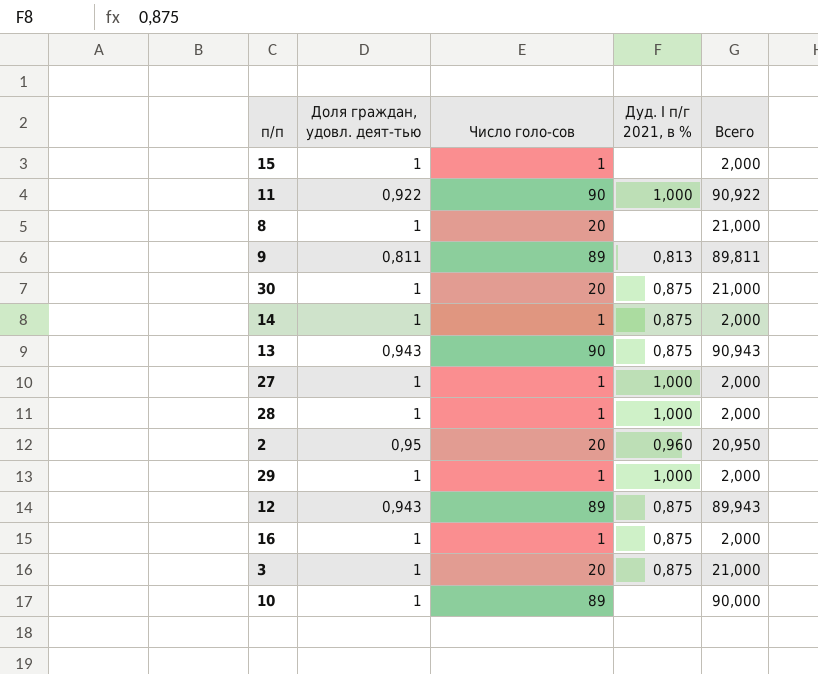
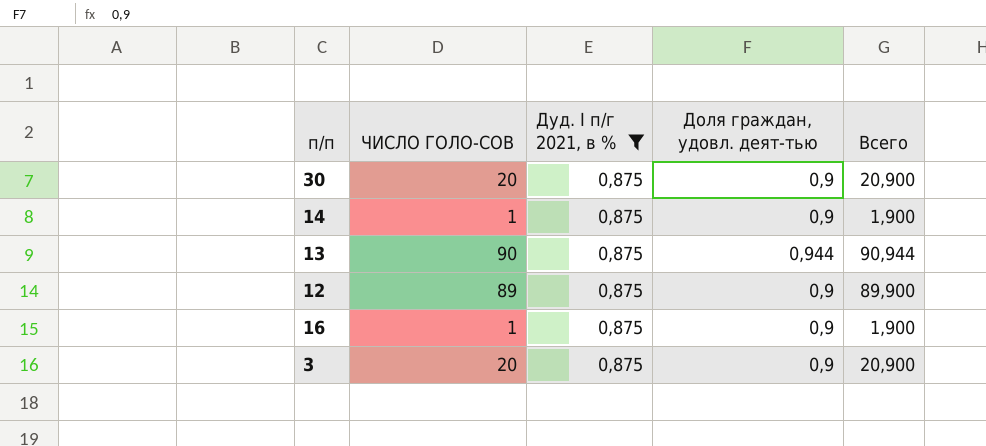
filter: none -> Дуд. I п/г 2021, в % = 0,875
column name: Число голо-сов -> ЧИСЛО ГОЛО-СОВ
column Доля граждан, удовл. деят-тью | position: 2 -> 4
30 | Доля граждан, удовл. деят-тью: 1 -> 0,9
30 | Всего: 21,000 -> 20,900
14 | Доля граждан, удовл. деят-тью: 1 -> 0,9
14 | Всего: 2,000 -> 1,900
13 | Доля граждан, удовл. деят-тью: 0,943 -> 0,944
13 | Всего: 90,943 -> 90,944
12 | Доля граждан, удовл. деят-тью: 0,943 -> 0,9
12 | Всего: 89,943 -> 89,900
16 | Доля граждан, удовл. деят-тью: 1 -> 0,9
16 | Всего: 2,000 -> 1,900
3 | Доля граждан, удовл. деят-тью: 1 -> 0,9
3 | Всего: 21,000 -> 20,900

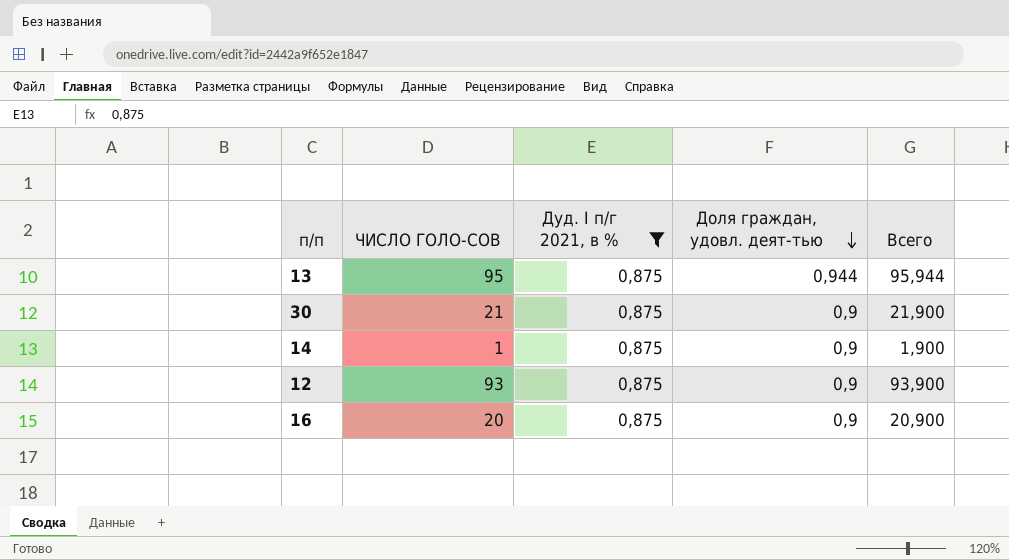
row order: none -> Доля граждан, удовл. деят-тью descending
row 3: 20 | 0,875 | 0,9 | 20,900 -> none
13 | ЧИСЛО ГОЛО-СОВ: 90 -> 95
13 | Всего: 90,944 -> 95,944
30 | ЧИСЛО ГОЛО-СОВ: 20 -> 21
30 | Всего: 20,900 -> 21,900
12 | ЧИСЛО ГОЛО-СОВ: 89 -> 93
12 | Всего: 89,900 -> 93,900
16 | ЧИСЛО ГОЛО-СОВ: 1 -> 20
16 | Всего: 1,900 -> 20,900

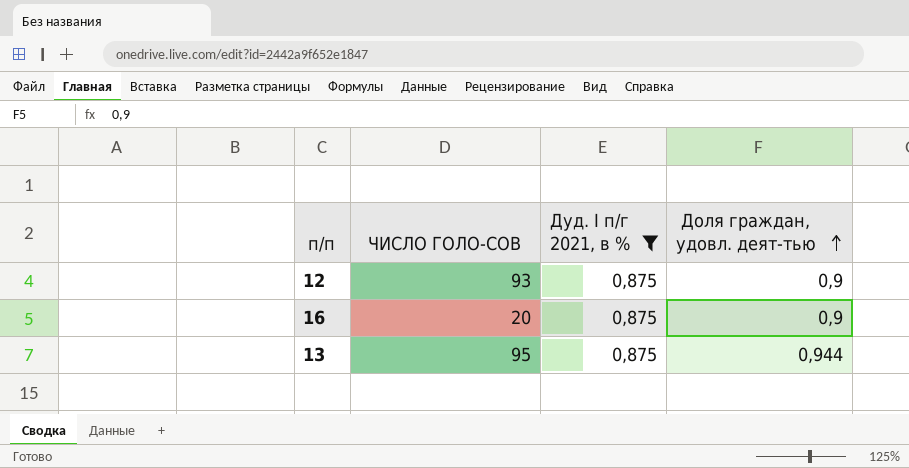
row order: Доля граждан, удовл. деят-тью descending -> Доля граждан, удовл. деят-тью ascending
column Всего | formula: [ЧИСЛО ГОЛО-СОВ] + [Доля граждан, удовл. деят-тью] -> none
row 30: 21 | 0,875 | 0,9 | 21,900 -> none
row 14: 1 | 0,875 | 0,9 | 1,900 -> none

